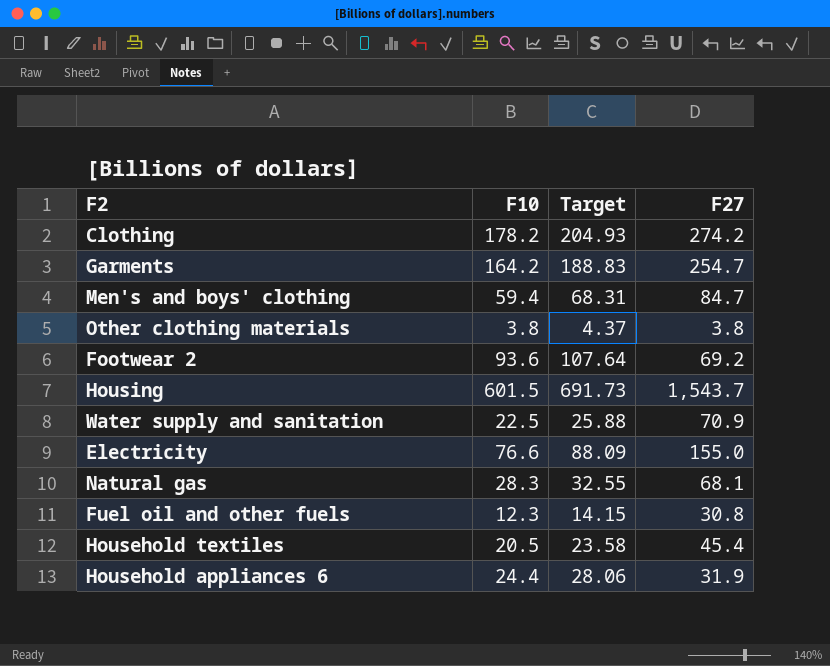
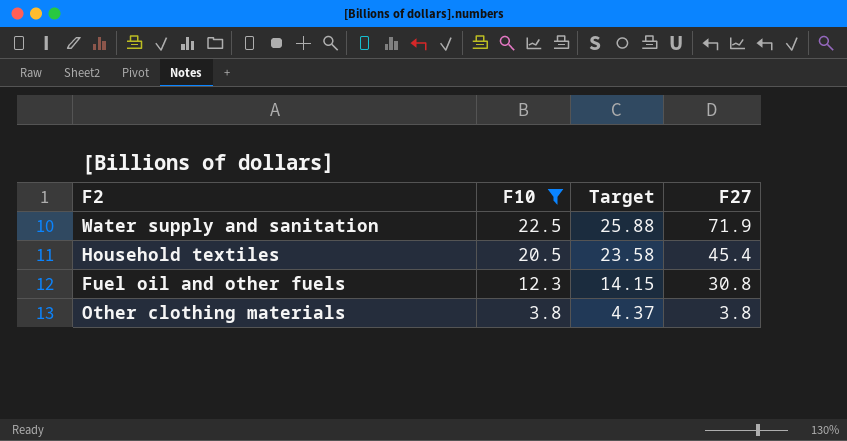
filter: none -> F10 <= 22.5
row order: none -> F10 descending
Water supply and sanitation | F27: 70.9 -> 71.9

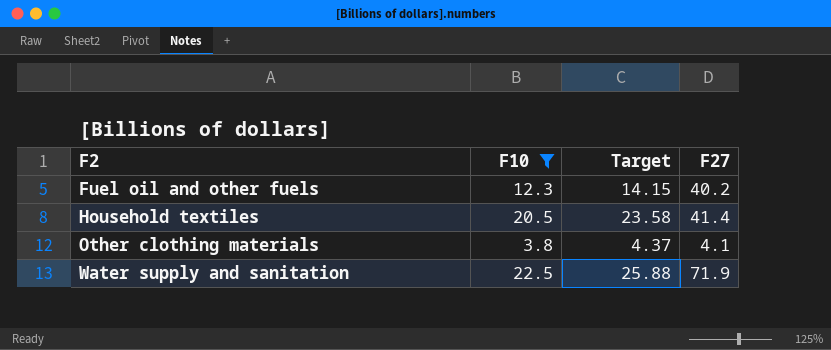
row order: F10 descending -> F2 ascending
Fuel oil and other fuels | F27: 30.8 -> 40.2
Household textiles | F27: 45.4 -> 41.4
Other clothing materials | F27: 3.8 -> 4.1

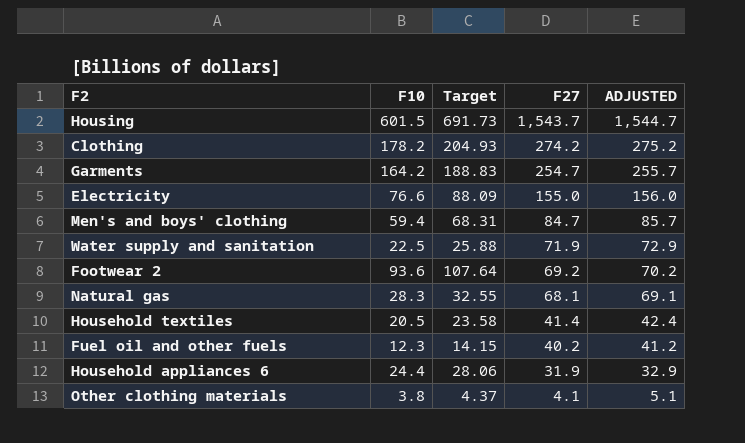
filter: F10 <= 22.5 -> none
row order: F2 ascending -> F27 descending
column ADJUSTED | formula: none -> [F27] + 1

